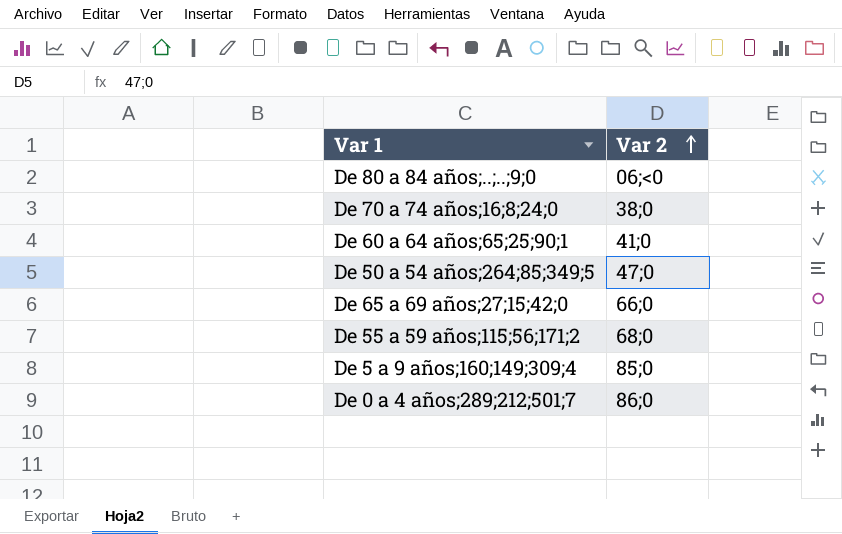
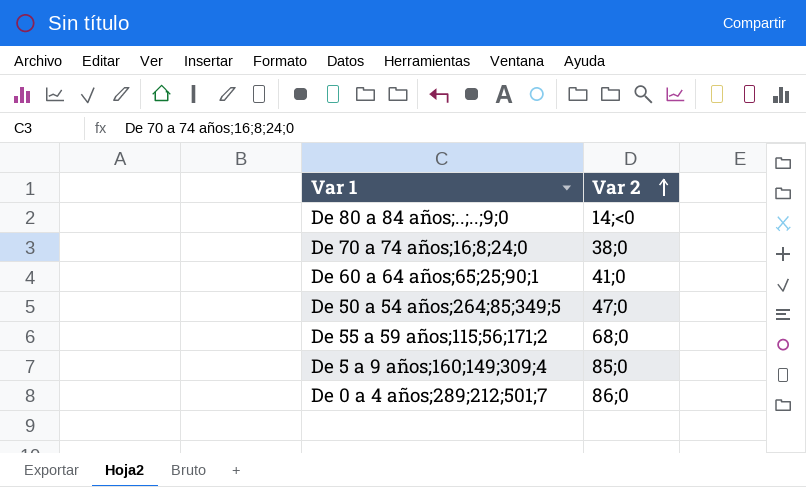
row De 65 a 69 años;27;15;42;0: 66;0 -> none
De 80 a 84 años;..;..;9;0 | Var 2: 06;<0 -> 14;<0

